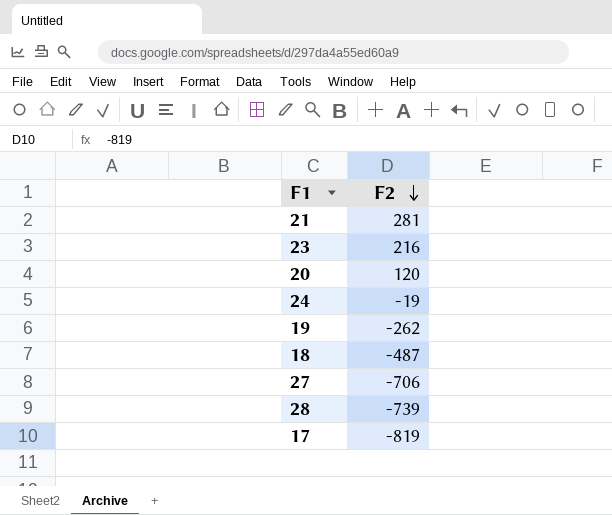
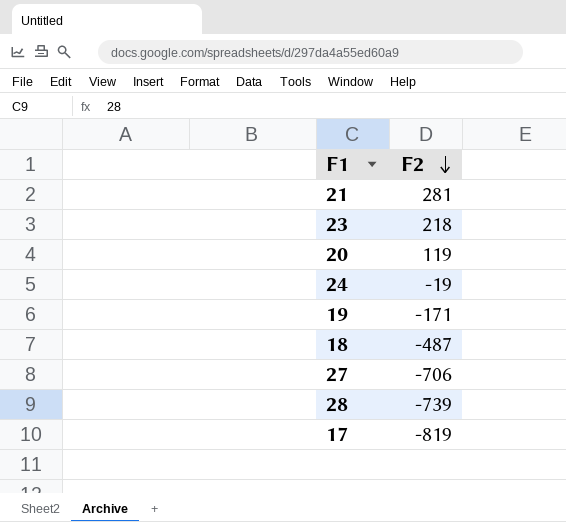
23 | F2: 216 -> 218
20 | F2: 120 -> 119
19 | F2: -262 -> -171

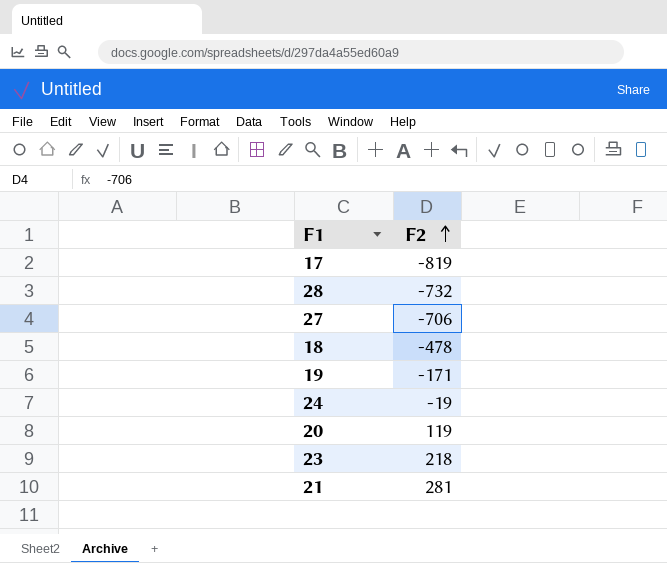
row order: F2 descending -> F2 ascending
28 | F2: -739 -> -732
18 | F2: -487 -> -478

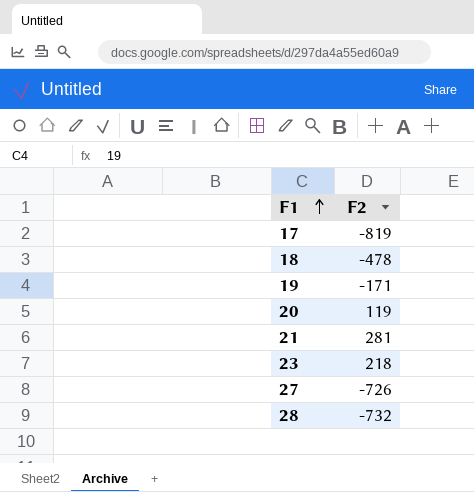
row order: F2 ascending -> F1 ascending
row 24: -19 -> none
27 | F2: -706 -> -726

